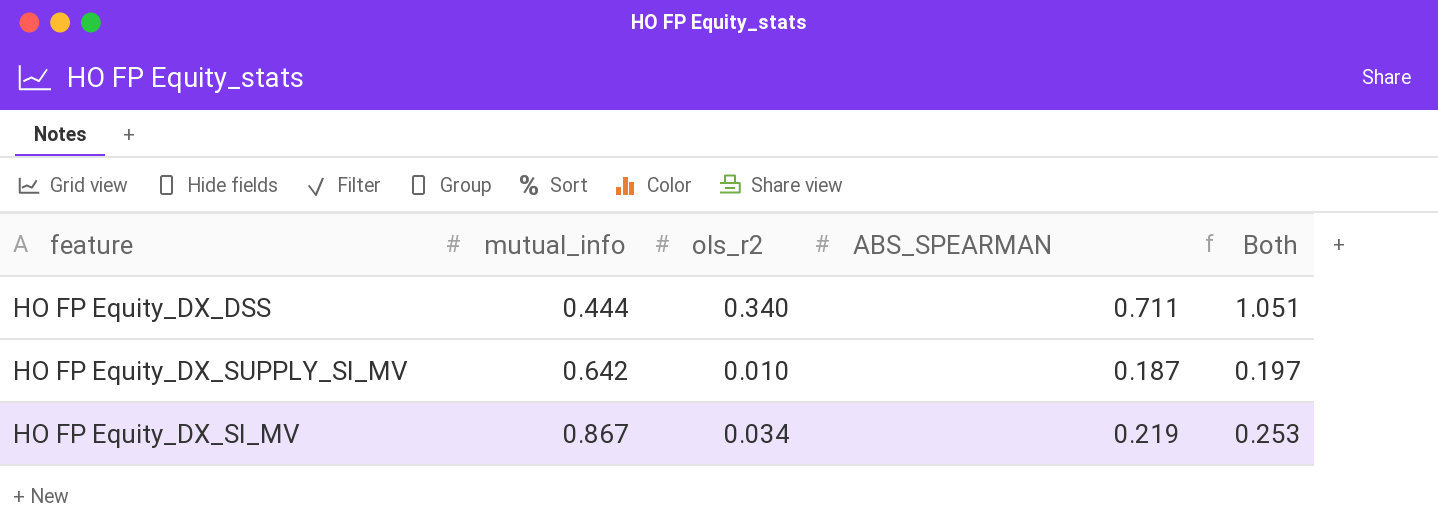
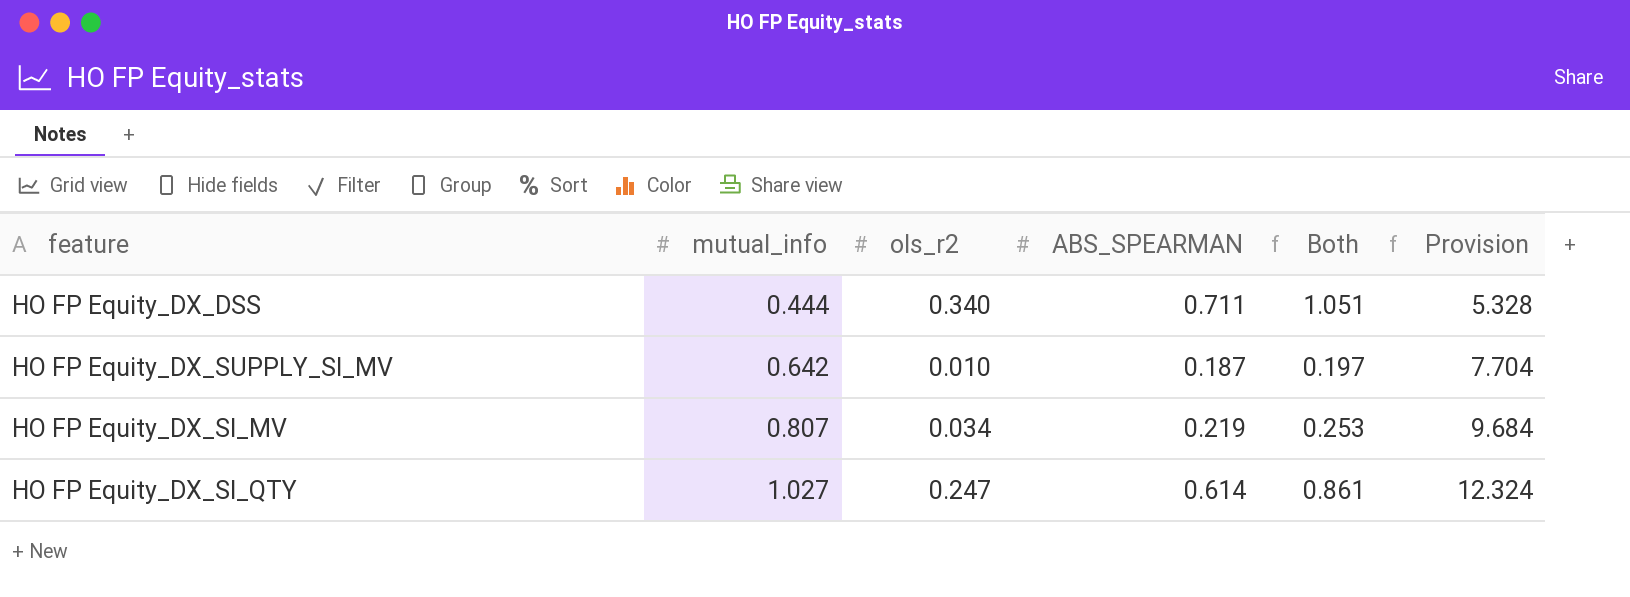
column Provision | formula: none -> [mutual_info] * 12
HO FP Equity_DX_SI_MV | mutual_info: 0.867 -> 0.807
row HO FP Equity_DX_SI_QTY: none -> 1.027 | 0.247 | 0.614 | 0.861 | 12.324

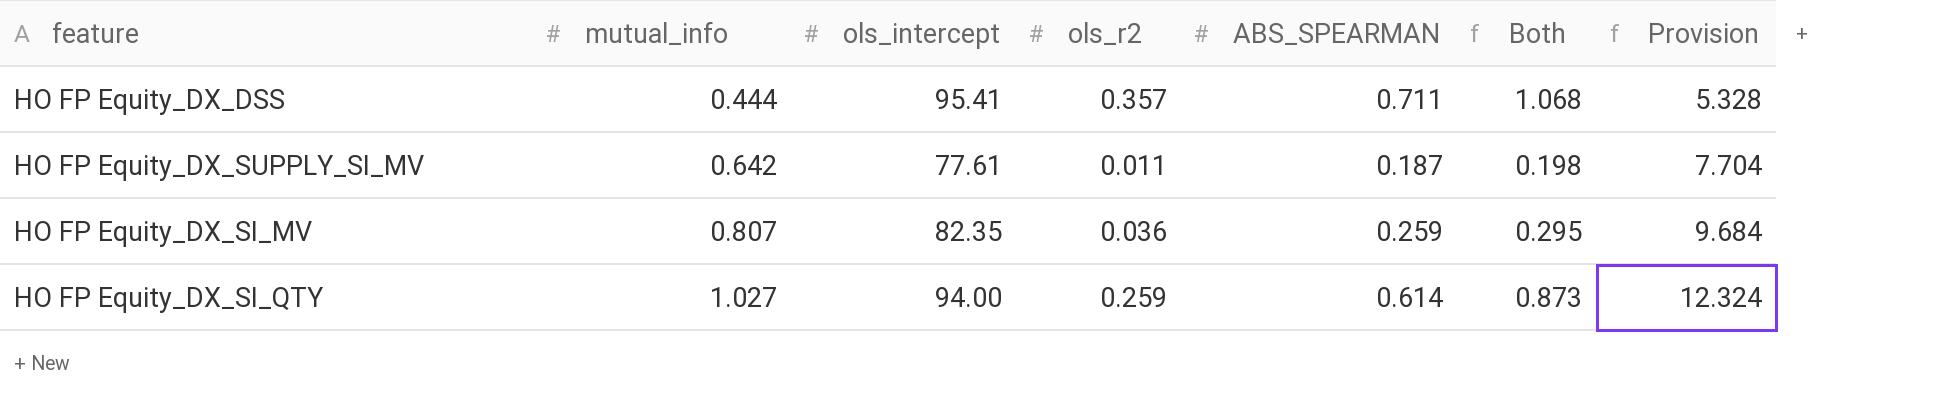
column ols_intercept | position: none -> 3
HO FP Equity_DX_DSS | ols_r2: 0.340 -> 0.357
HO FP Equity_DX_DSS | Both: 1.051 -> 1.068
HO FP Equity_DX_SUPPLY_SI_MV | ols_r2: 0.010 -> 0.011
HO FP Equity_DX_SUPPLY_SI_MV | Both: 0.197 -> 0.198
HO FP Equity_DX_SI_MV | ols_r2: 0.034 -> 0.036
HO FP Equity_DX_SI_MV | ABS_SPEARMAN: 0.219 -> 0.259
HO FP Equity_DX_SI_MV | Both: 0.253 -> 0.295
HO FP Equity_DX_SI_QTY | ols_r2: 0.247 -> 0.259
HO FP Equity_DX_SI_QTY | Both: 0.861 -> 0.873

